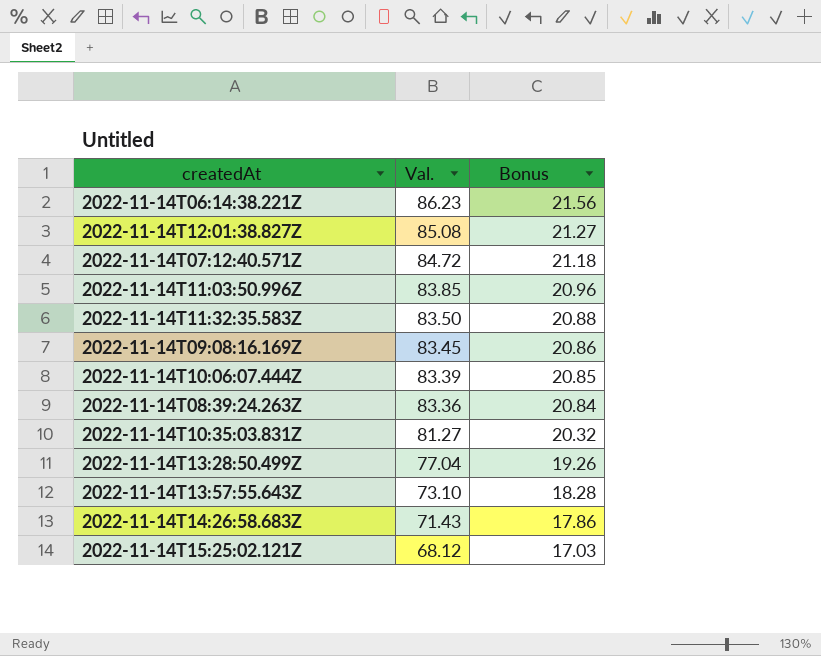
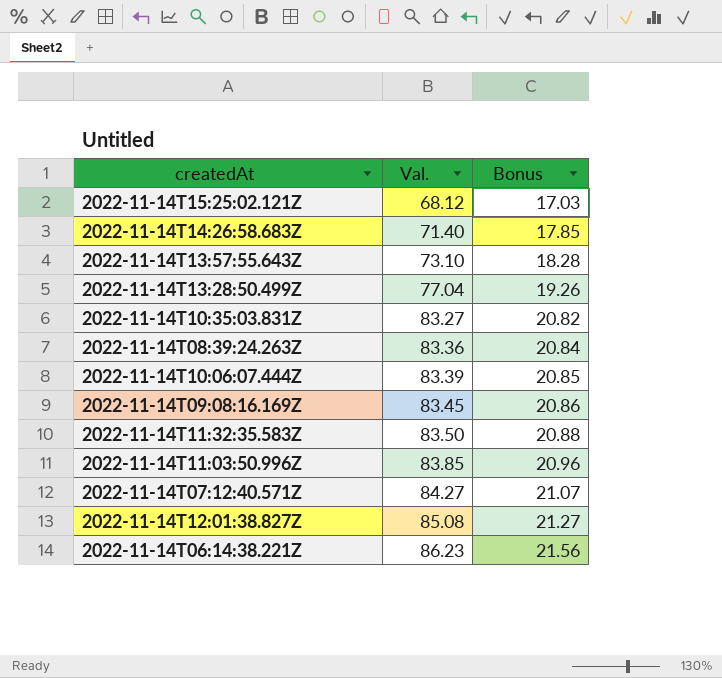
row order: Val. descending -> Val. ascending
2022-11-14T14:26:58.683Z | Val.: 71.43 -> 71.40
2022-11-14T14:26:58.683Z | Bonus: 17.86 -> 17.85
2022-11-14T10:35:03.831Z | Val.: 81.27 -> 83.27
2022-11-14T10:35:03.831Z | Bonus: 20.32 -> 20.82
2022-11-14T07:12:40.571Z | Val.: 84.72 -> 84.27
2022-11-14T07:12:40.571Z | Bonus: 21.18 -> 21.07

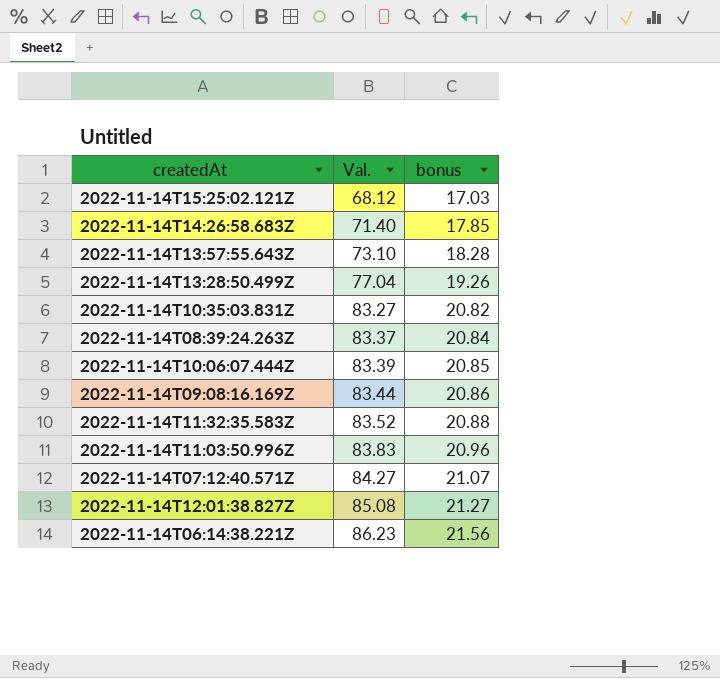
column name: Bonus -> bonus
2022-11-14T08:39:24.263Z | Val.: 83.36 -> 83.37
2022-11-14T09:08:16.169Z | Val.: 83.45 -> 83.44
2022-11-14T11:32:35.583Z | Val.: 83.50 -> 83.52
2022-11-14T11:03:50.996Z | Val.: 83.85 -> 83.83

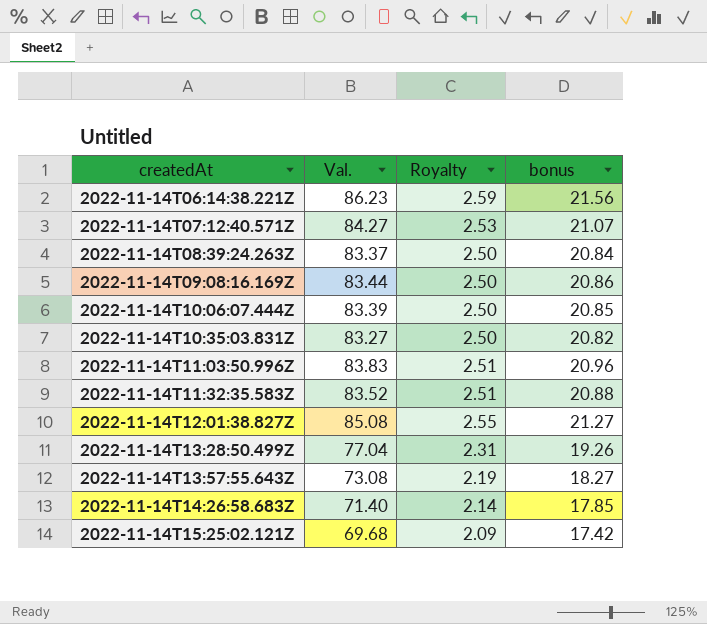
row order: Val. ascending -> createdAt ascending
column Royalty | formula: none -> [Val.] * 0.03
2022-11-14T13:57:55.643Z | Val.: 73.10 -> 73.08
2022-11-14T13:57:55.643Z | bonus: 18.28 -> 18.27
2022-11-14T15:25:02.121Z | Val.: 68.12 -> 69.68
2022-11-14T15:25:02.121Z | bonus: 17.03 -> 17.42

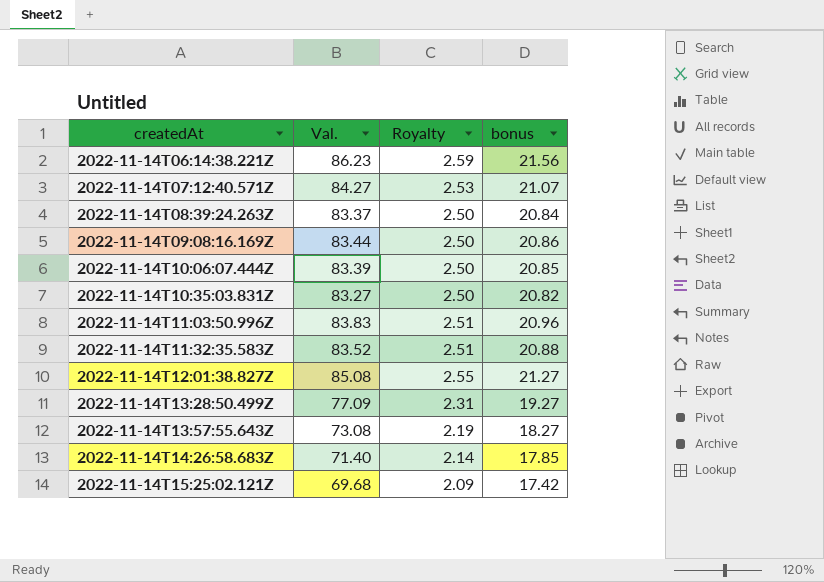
2022-11-14T13:28:50.499Z | Val.: 77.04 -> 77.09
2022-11-14T13:28:50.499Z | bonus: 19.26 -> 19.27

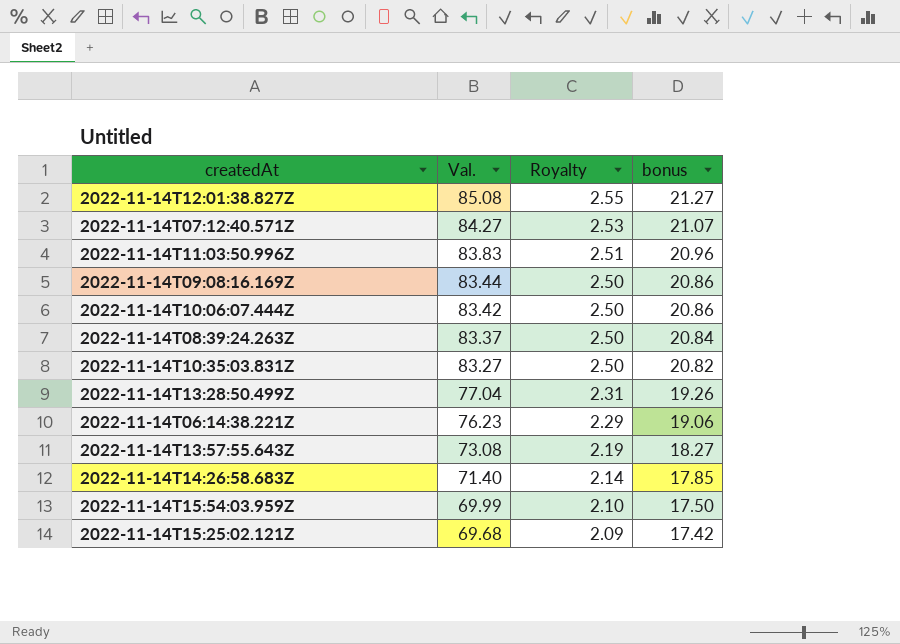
row order: createdAt ascending -> Val. descending
row 2022-11-14T11:32:35.583Z: 83.52 | 2.51 | 20.88 -> none
2022-11-14T10:06:07.444Z | Val.: 83.39 -> 83.42
2022-11-14T10:06:07.444Z | bonus: 20.85 -> 20.86
2022-11-14T13:28:50.499Z | Val.: 77.09 -> 77.04
2022-11-14T13:28:50.499Z | bonus: 19.27 -> 19.26
2022-11-14T06:14:38.221Z | Val.: 86.23 -> 76.23
2022-11-14T06:14:38.221Z | Royalty: 2.59 -> 2.29
2022-11-14T06:14:38.221Z | bonus: 21.56 -> 19.06
row 2022-11-14T15:54:03.959Z: none -> 69.99 | 2.10 | 17.50

